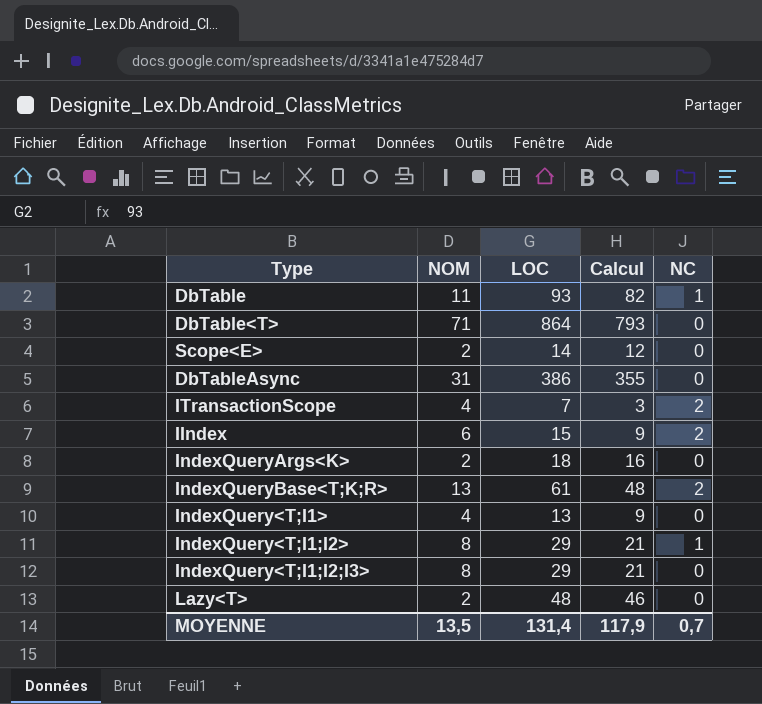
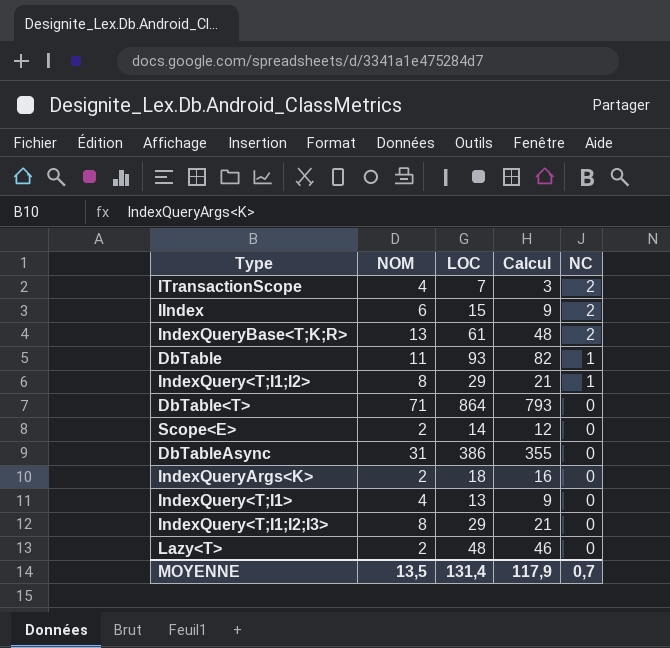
row order: none -> NC descending

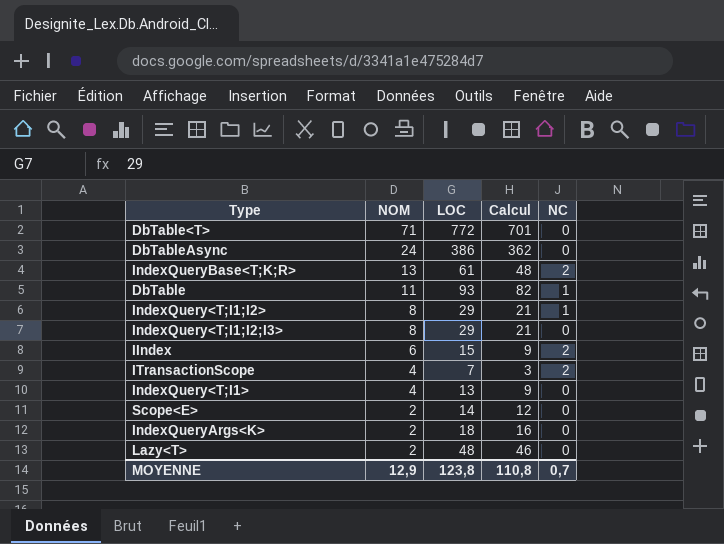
row order: NC descending -> NOM descending
DbTable<T> | LOC: 864 -> 772
DbTable<T> | Calcul: 793 -> 701
DbTableAsync | NOM: 31 -> 24
DbTableAsync | Calcul: 355 -> 362
MOYENNE | NOM: 13,5 -> 12,9
MOYENNE | LOC: 131,4 -> 123,8
MOYENNE | Calcul: 117,9 -> 110,8

